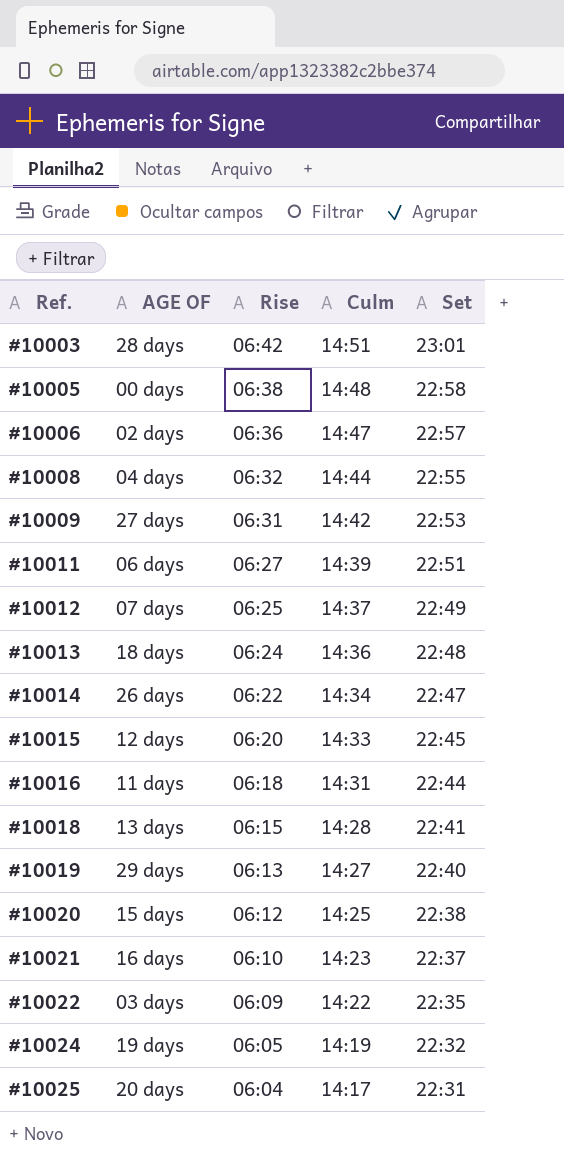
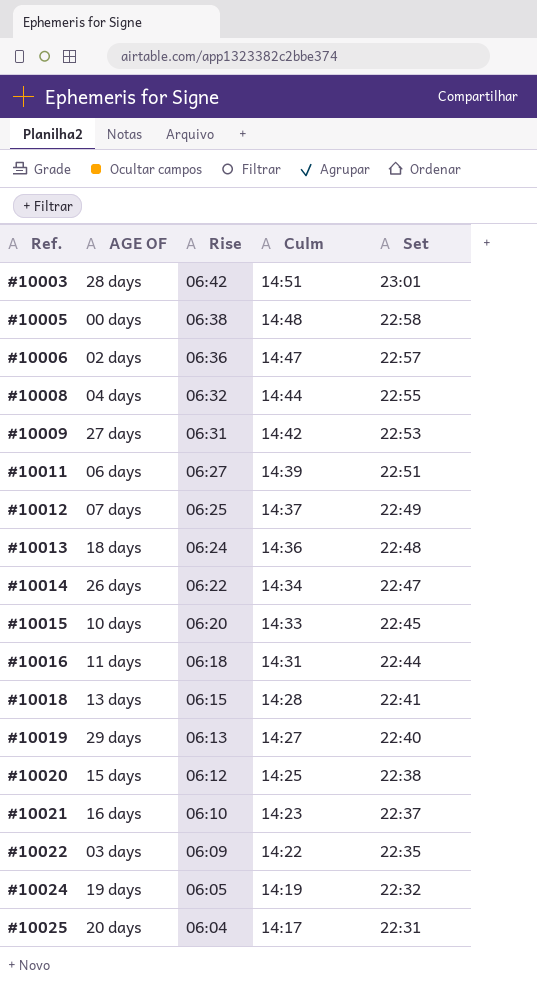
#10015 | AGE OF: 12 days -> 10 days

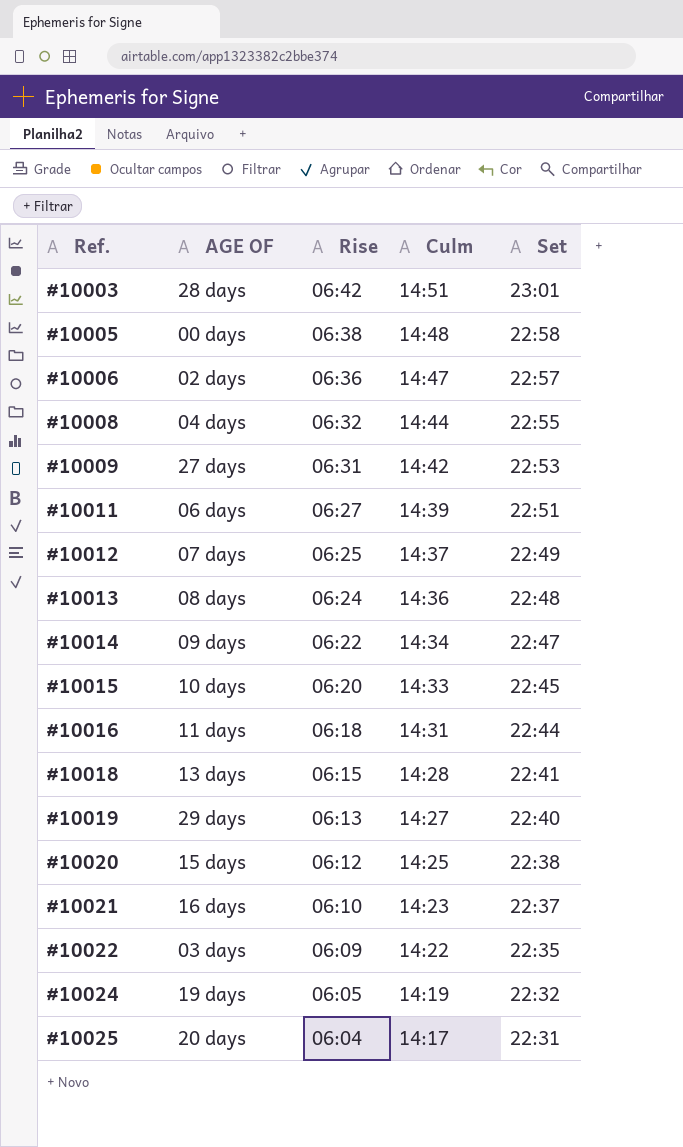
#10013 | AGE OF: 18 days -> 08 days
#10014 | AGE OF: 26 days -> 09 days

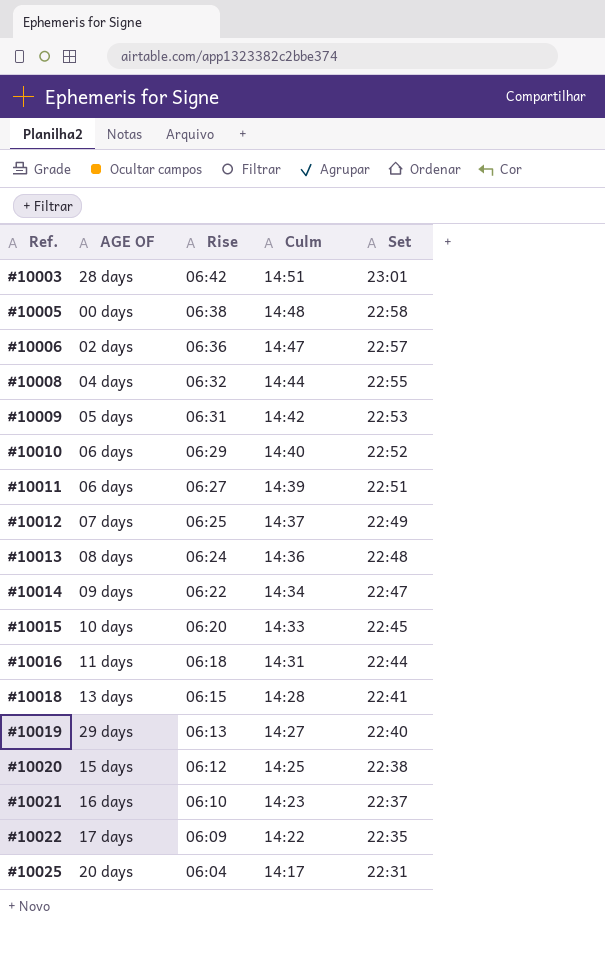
row #10024: 19 days | 06:05 | 14:19 | 22:32 -> none
#10009 | AGE OF: 27 days -> 05 days
row #10010: none -> 06 days | 06:29 | 14:40 | 22:52
#10022 | AGE OF: 03 days -> 17 days

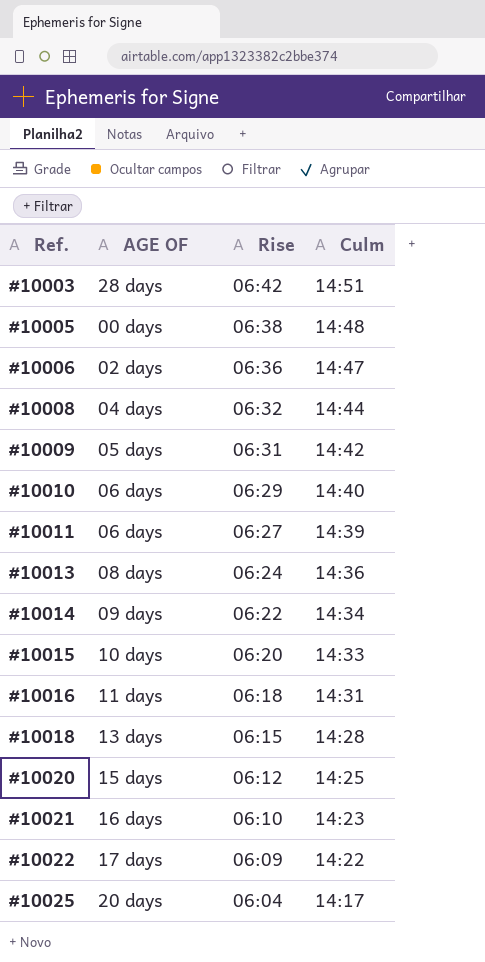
column Set | position: 5 -> none
row #10012: 07 days | 06:25 | 14:37 | 22:49 -> none
row #10019: 29 days | 06:13 | 14:27 | 22:40 -> none

